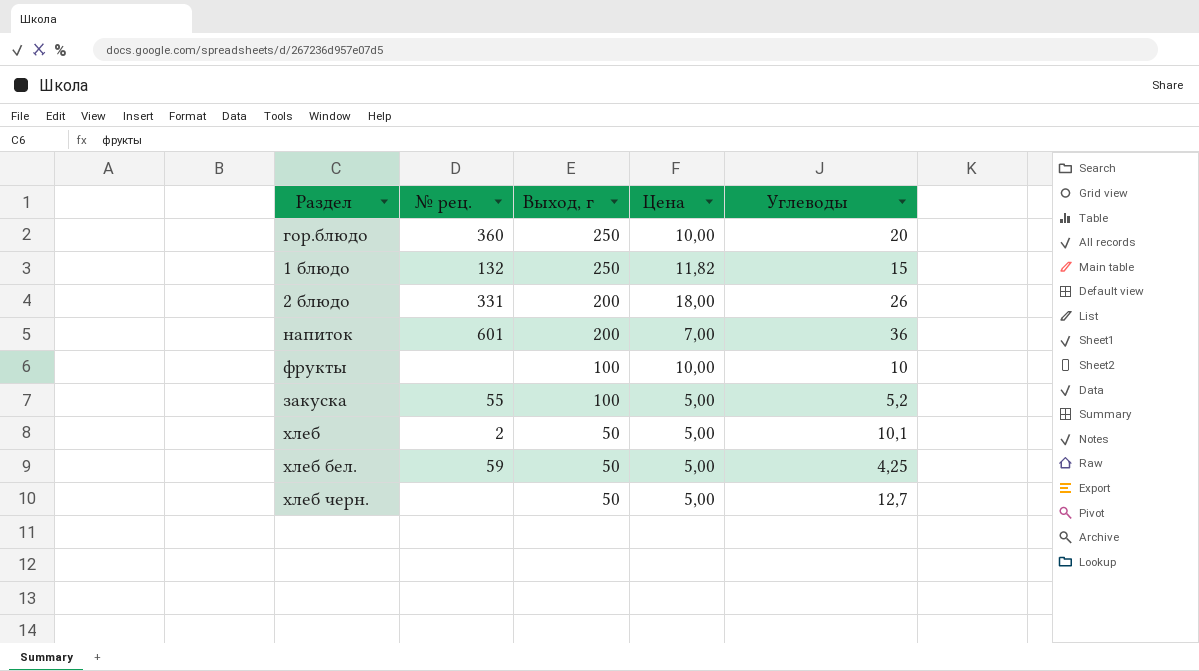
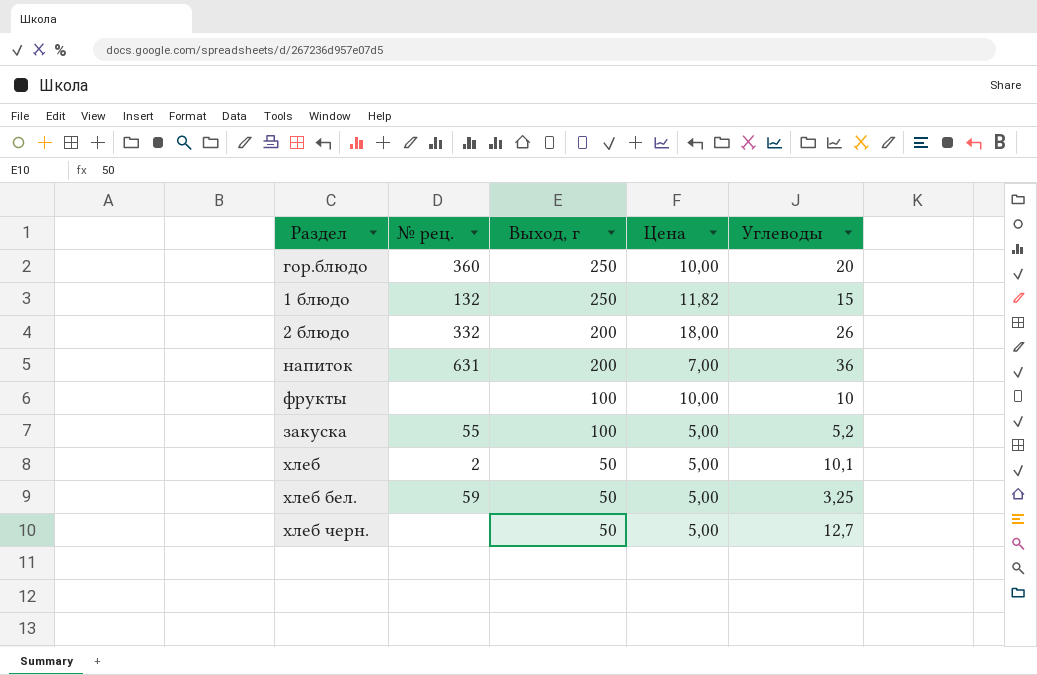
2 блюдо | № рец.: 331 -> 332
напиток | № рец.: 601 -> 631
хлеб бел. | Углеводы: 4,25 -> 3,25

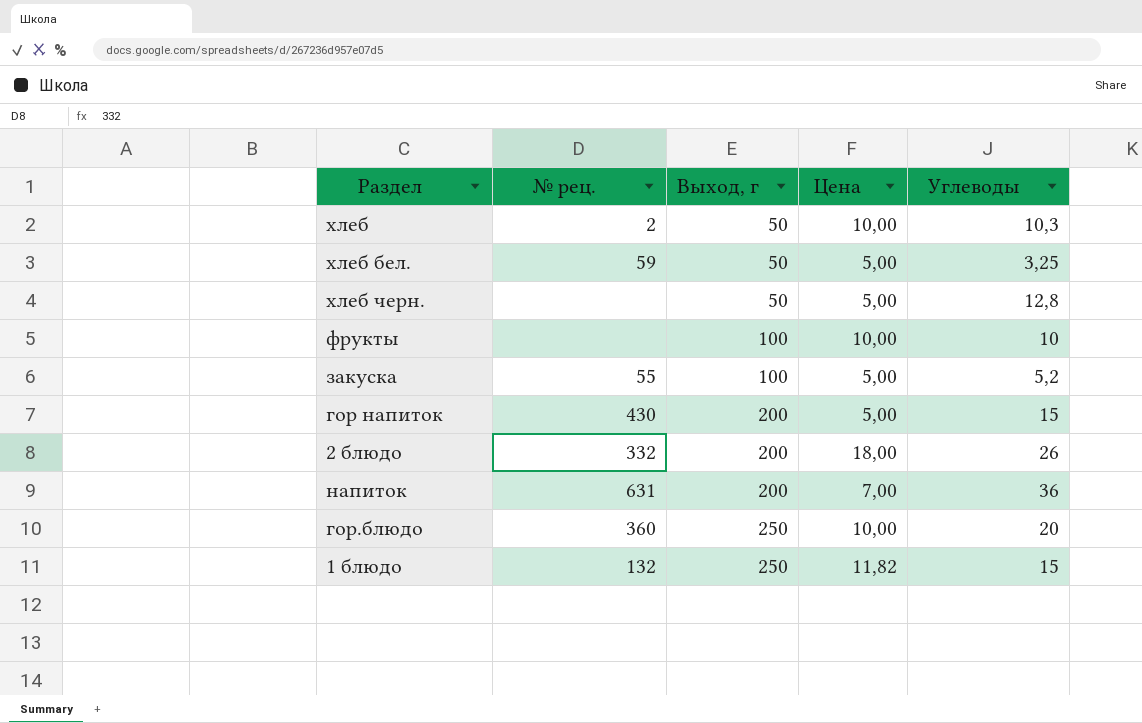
row order: Выход, г descending -> Выход, г ascending
хлеб | Цена: 5,00 -> 10,00
хлеб | Углеводы: 10,1 -> 10,3
хлеб черн. | Углеводы: 12,7 -> 12,8
row гор напиток: none -> 430 | 200 | 5,00 | 15

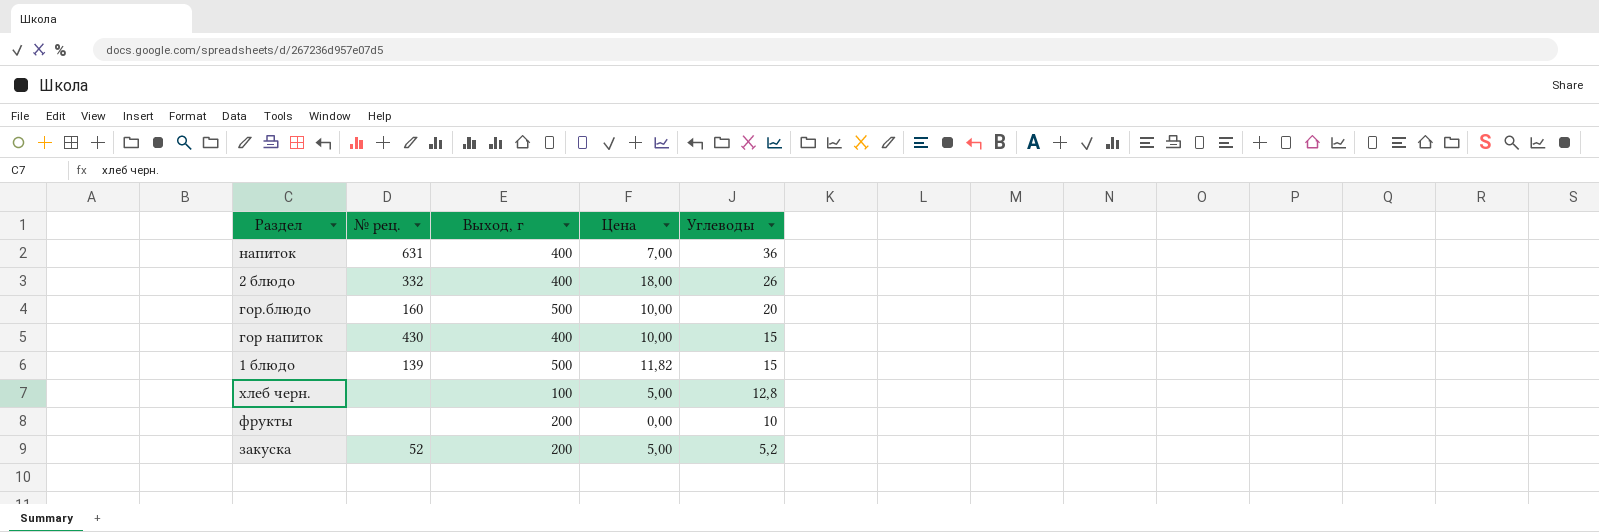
row order: Выход, г ascending -> Углеводы descending
row хлеб: 2 | 50 | 10,00 | 10,3 -> none
row хлеб бел.: 59 | 50 | 5,00 | 3,25 -> none
напиток | Выход, г: 200 -> 400
2 блюдо | Выход, г: 200 -> 400
гор.блюдо | № рец.: 360 -> 160
гор.блюдо | Выход, г: 250 -> 500
гор напиток | Выход, г: 200 -> 400
гор напиток | Цена: 5,00 -> 10,00
1 блюдо | № рец.: 132 -> 139
1 блюдо | Выход, г: 250 -> 500
хлеб черн. | Выход, г: 50 -> 100
фрукты | Выход, г: 100 -> 200
фрукты | Цена: 10,00 -> 0,00
закуска | № рец.: 55 -> 52
закуска | Выход, г: 100 -> 200

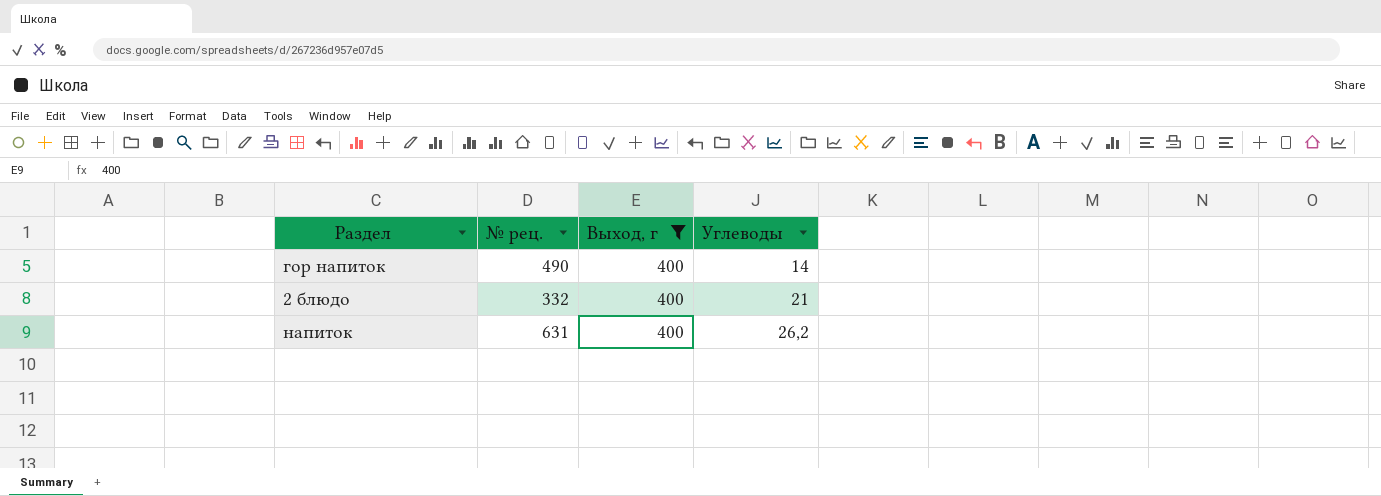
filter: none -> Выход, г = 400
row order: Углеводы descending -> Углеводы ascending
column Цена | position: 4 -> none
гор напиток | № рец.: 430 -> 490
гор напиток | Углеводы: 15 -> 14
2 блюдо | Углеводы: 26 -> 21
напиток | Углеводы: 36 -> 26,2

